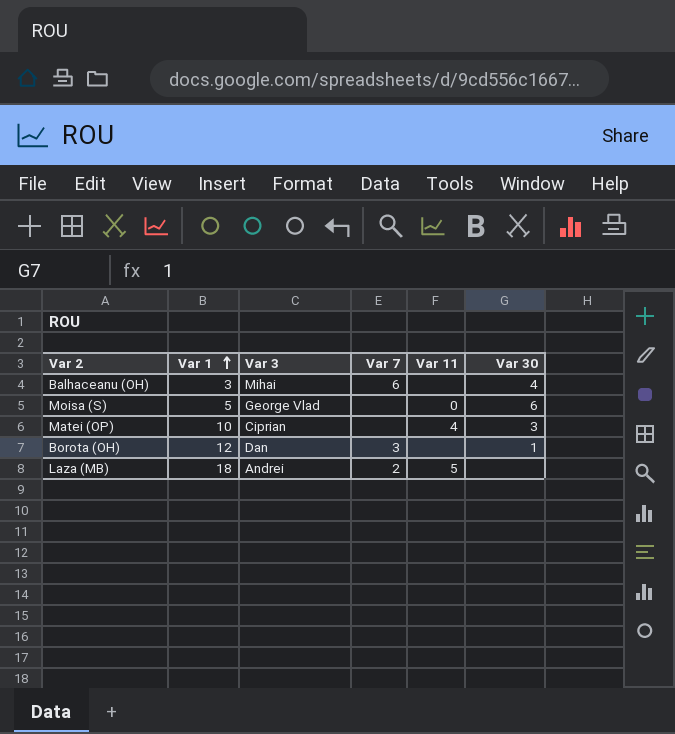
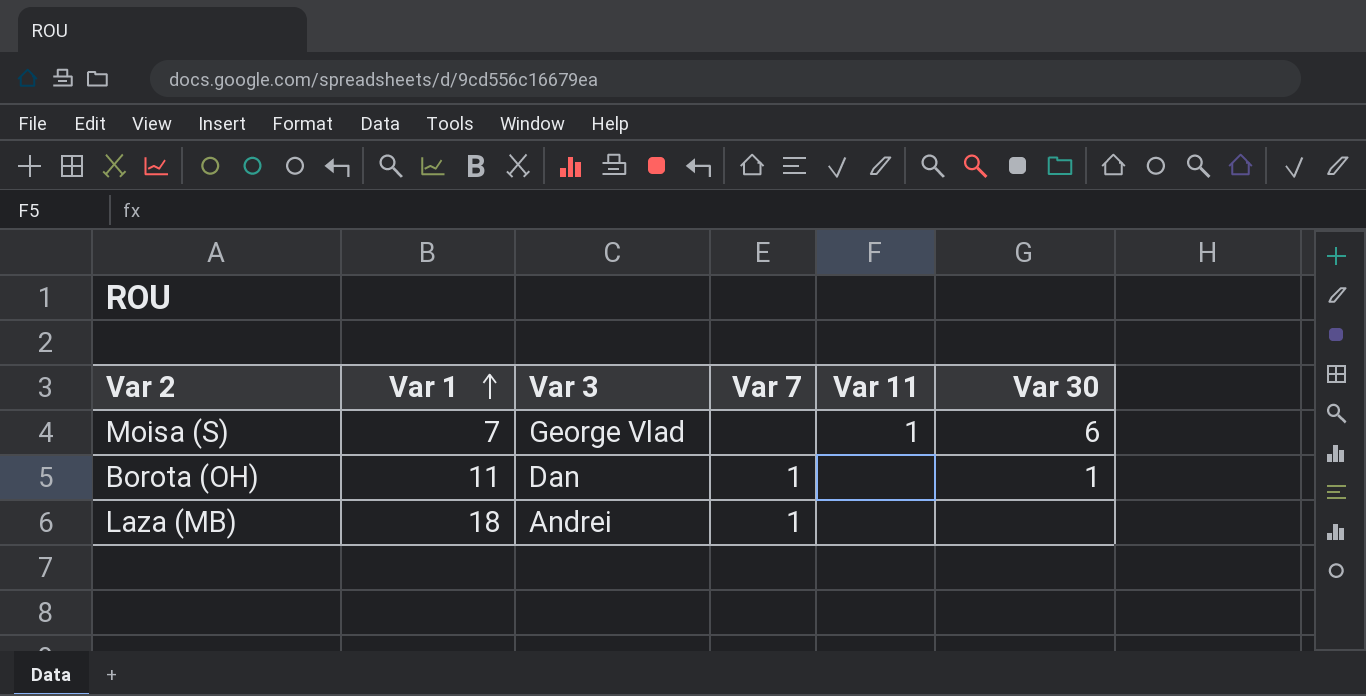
row Balhaceanu (OH): 3 | Mihai | 6 | none | 4 -> none
row Matei (OP): 10 | Ciprian | none | 4 | 3 -> none
Moisa (S) | Var 1: 5 -> 7
Moisa (S) | Var 11: 0 -> 1
Borota (OH) | Var 1: 12 -> 11
Borota (OH) | Var 7: 3 -> 1
Laza (MB) | Var 7: 2 -> 1
Laza (MB) | Var 11: 5 -> none

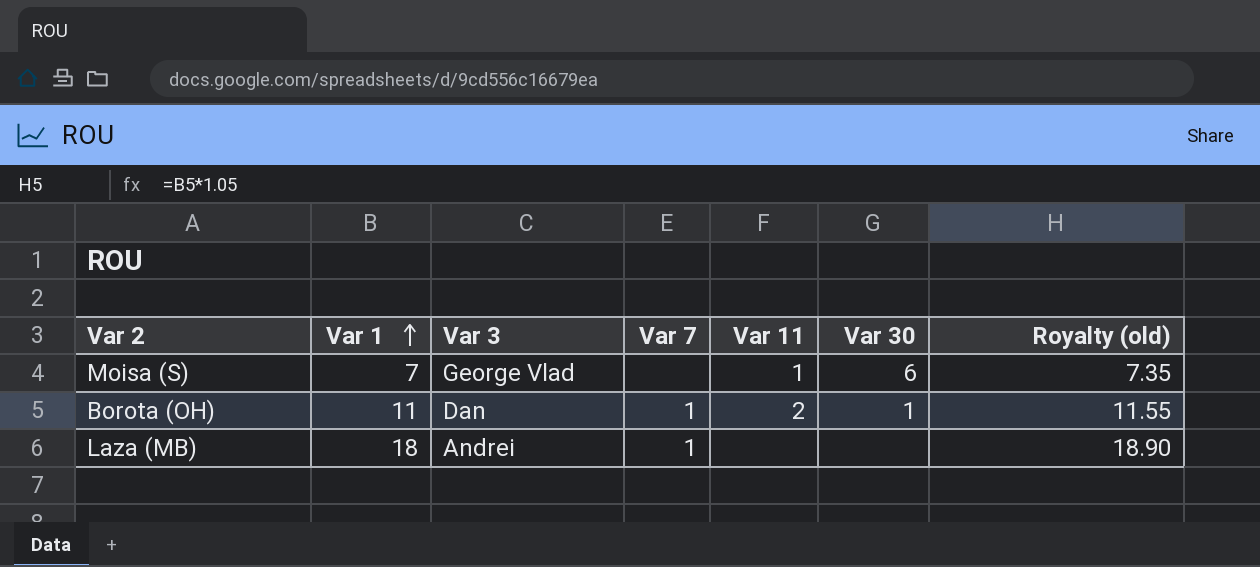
column Royalty (old) | formula: none -> [Var 1] * 1.05
Borota (OH) | Var 11: none -> 2

